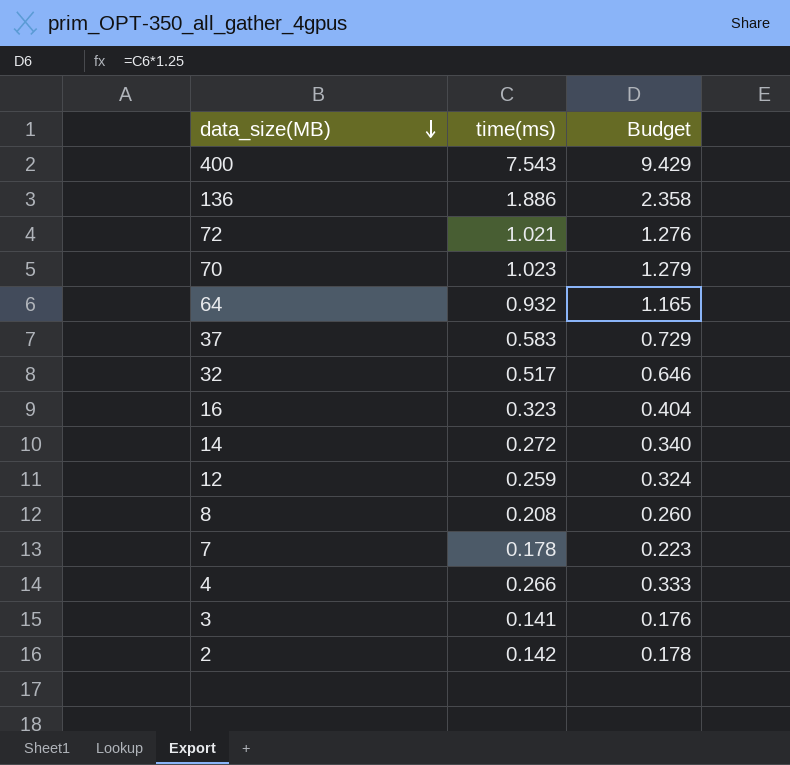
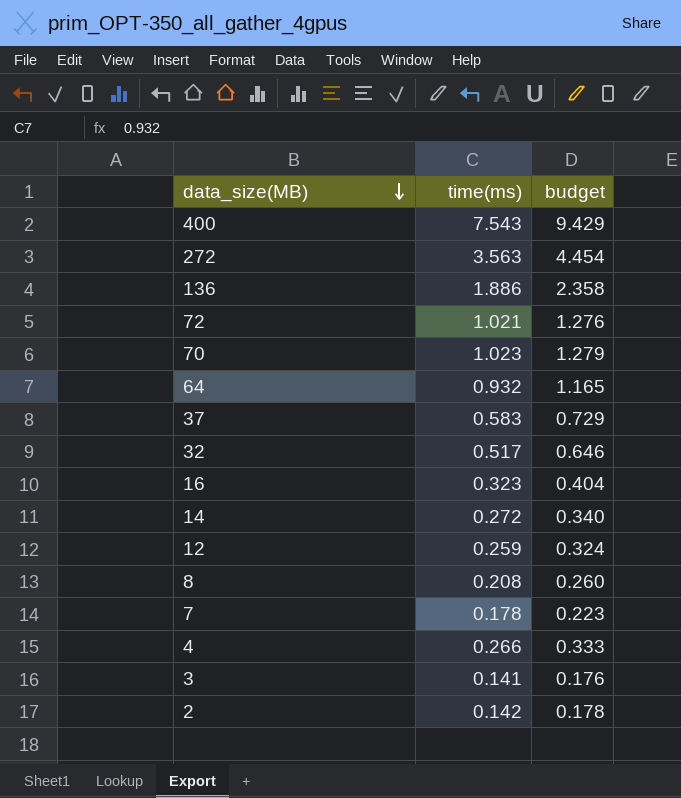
column name: Budget -> budget
row 272: none -> 3.563 | 4.454

